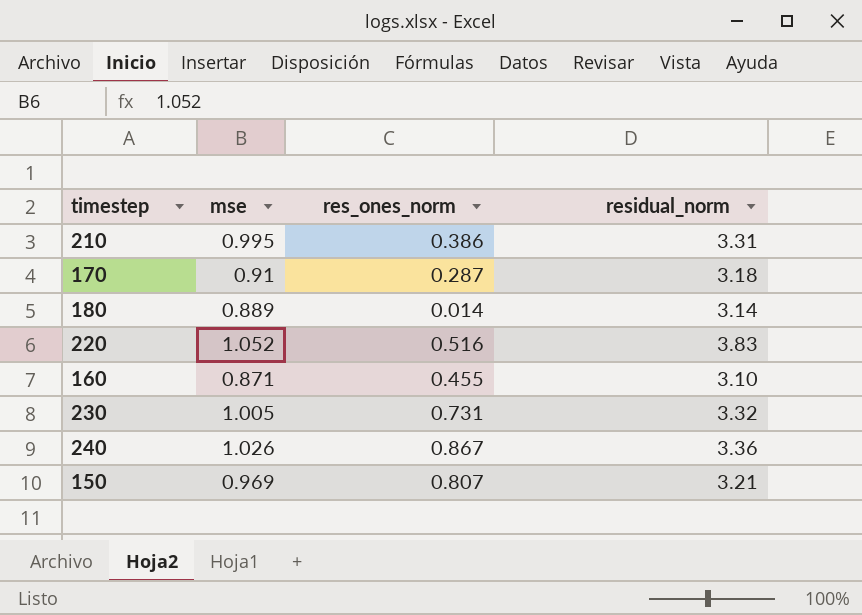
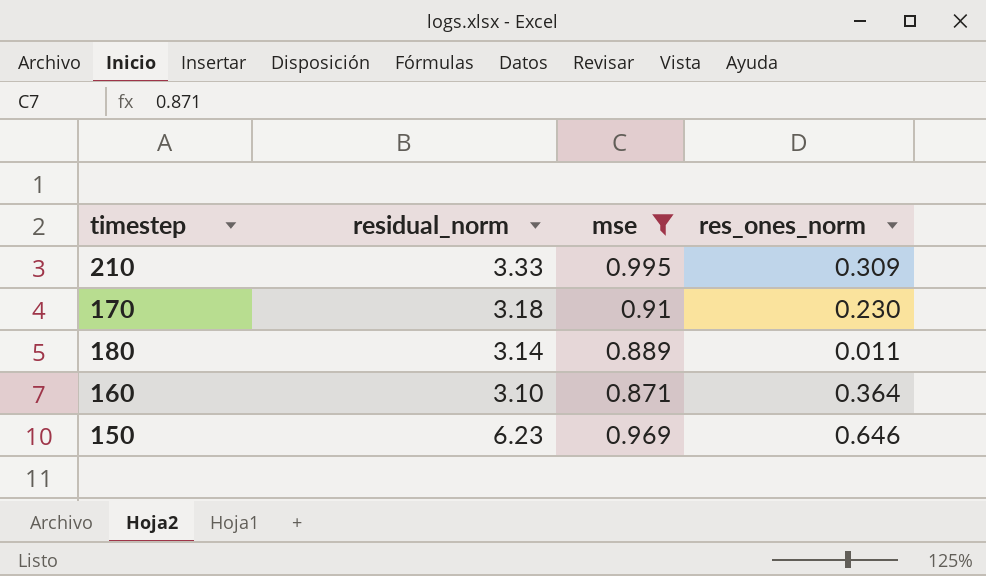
filter: none -> mse <= 0.995
column residual_norm | position: 4 -> 2
210 | residual_norm: 3.31 -> 3.33
210 | res_ones_norm: 0.386 -> 0.309
170 | res_ones_norm: 0.287 -> 0.230
180 | res_ones_norm: 0.014 -> 0.011
160 | res_ones_norm: 0.455 -> 0.364
150 | residual_norm: 3.21 -> 6.23
150 | res_ones_norm: 0.807 -> 0.646

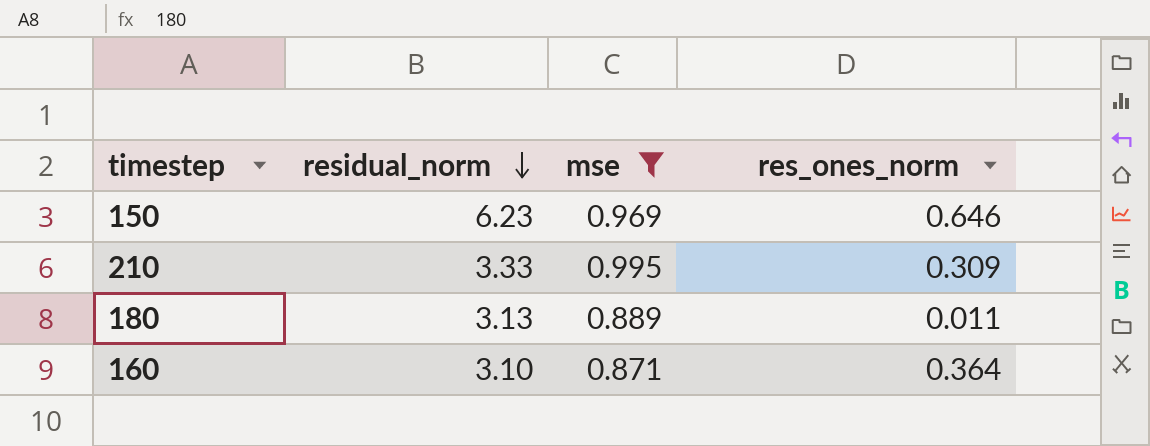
row order: none -> residual_norm descending
row 170: 3.18 | 0.91 | 0.230 -> none
180 | residual_norm: 3.14 -> 3.13

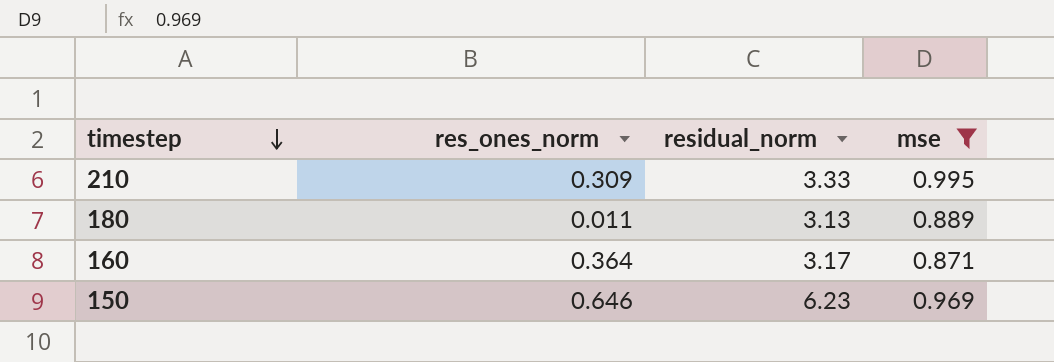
row order: residual_norm descending -> timestep descending
column res_ones_norm | position: 4 -> 2
160 | residual_norm: 3.10 -> 3.17

